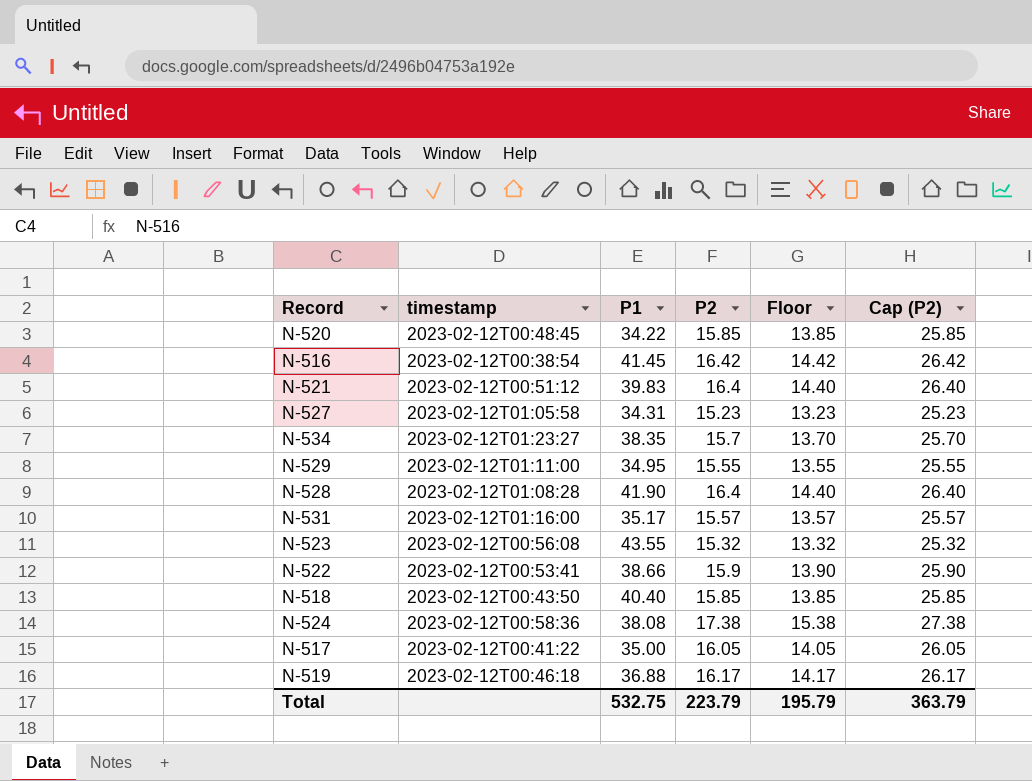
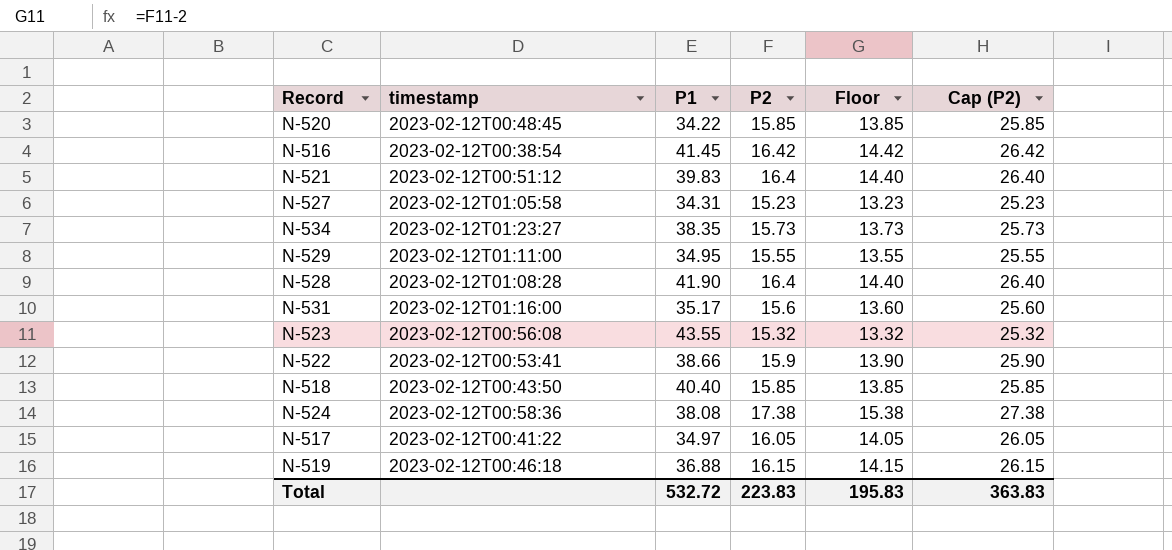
N-534 | P2: 15.7 -> 15.73
N-534 | Floor: 13.70 -> 13.73
N-534 | Cap (P2): 25.70 -> 25.73
N-531 | P2: 15.57 -> 15.6
N-531 | Floor: 13.57 -> 13.60
N-531 | Cap (P2): 25.57 -> 25.60
N-517 | P1: 35.00 -> 34.97
N-519 | P2: 16.17 -> 16.15
N-519 | Floor: 14.17 -> 14.15
N-519 | Cap (P2): 26.17 -> 26.15
Total | P1: 532.75 -> 532.72
Total | P2: 223.79 -> 223.83
Total | Floor: 195.79 -> 195.83
Total | Cap (P2): 363.79 -> 363.83

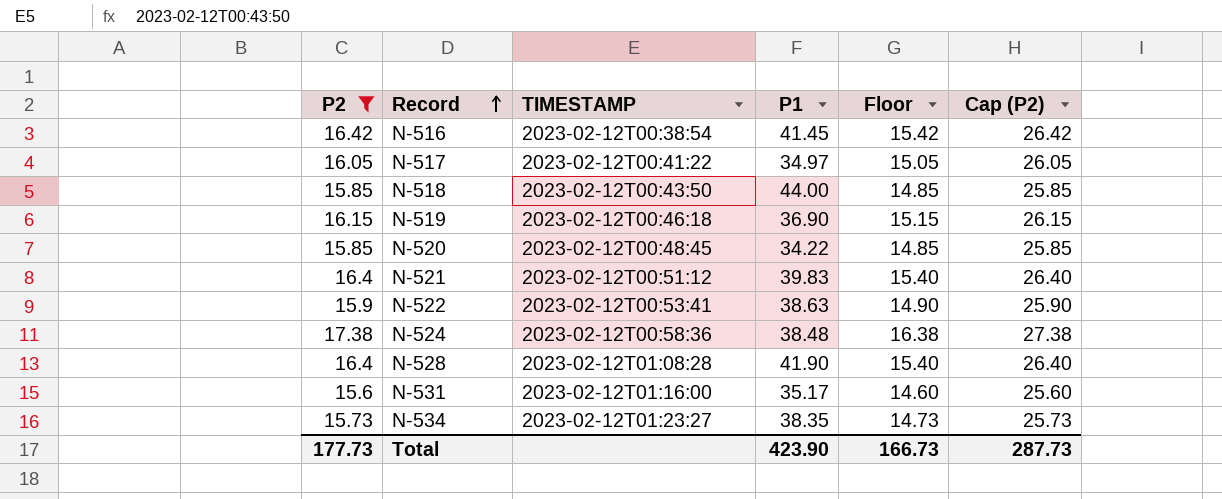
filter: none -> P2 >= 15.6
row order: none -> Record ascending
column P2 | position: 4 -> 1
column name: timestamp -> TIMESTAMP
column Floor | formula: [P2] - 2 -> [P2] - 1
N-518 | P1: 40.40 -> 44.00
N-519 | P1: 36.88 -> 36.90
N-522 | P1: 38.66 -> 38.63
N-524 | P1: 38.08 -> 38.48
Total | P2: 223.83 -> 177.73
Total | P1: 532.72 -> 423.90
Total | Floor: 195.83 -> 166.73
Total | Cap (P2): 363.83 -> 287.73

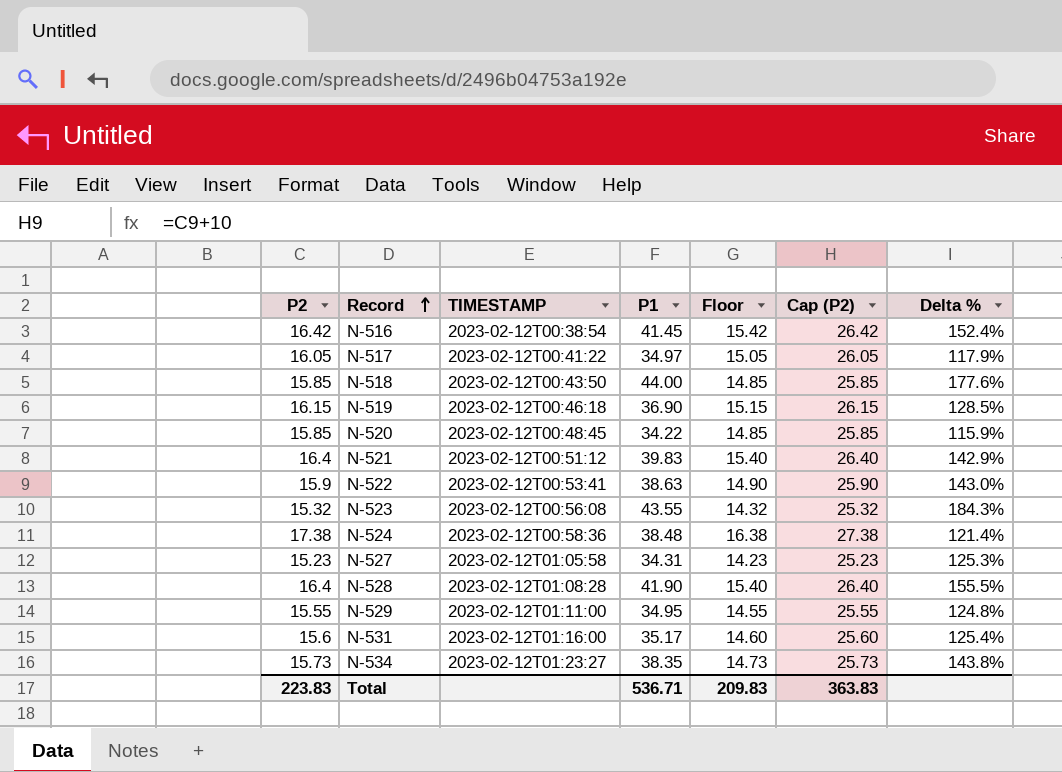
filter: P2 >= 15.6 -> none
column Delta % | formula: none -> ([P1] - [P2]) / [P2]
Total | P2: 177.73 -> 223.83
Total | P1: 423.90 -> 536.71
Total | Floor: 166.73 -> 209.83
Total | Cap (P2): 287.73 -> 363.83

